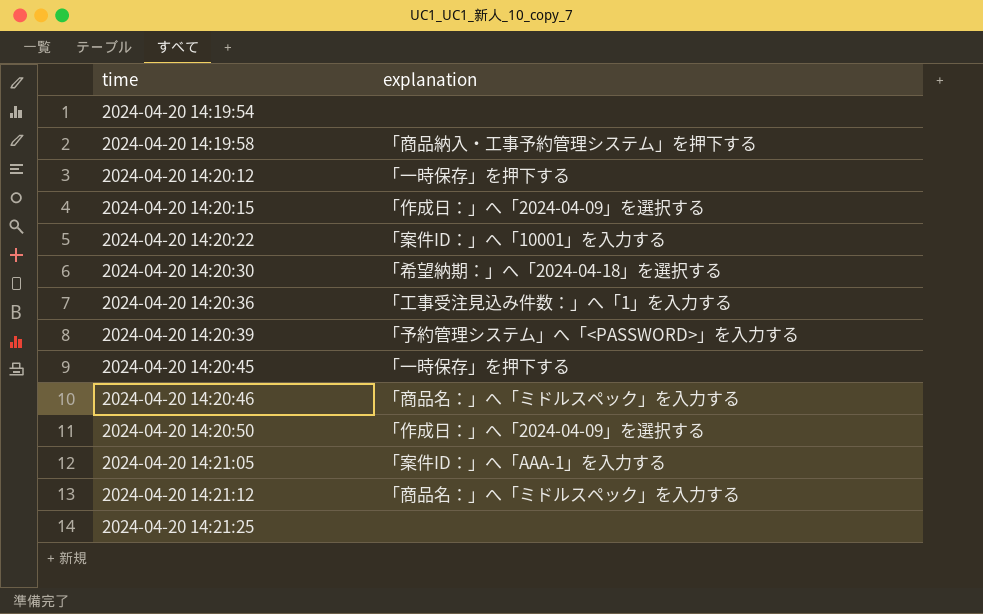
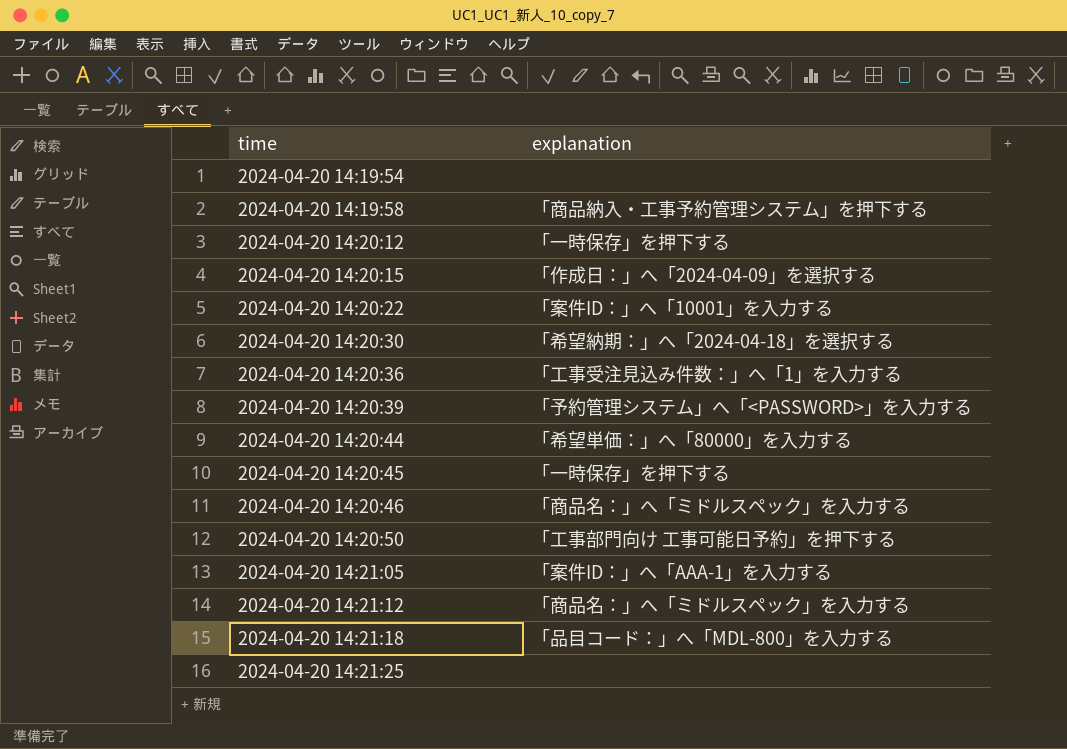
row 2024-04-20 14:20:44: none -> 「希望単価：」へ「80000」を入力する
2024-04-20 14:20:50 | explanation: 「作成日：」へ「2024-04-09」を選択する -> 「工事部門向け 工事可能日予約」を押下する
row 2024-04-20 14:21:18: none -> 「品目コード：」へ「MDL-800」を入力する

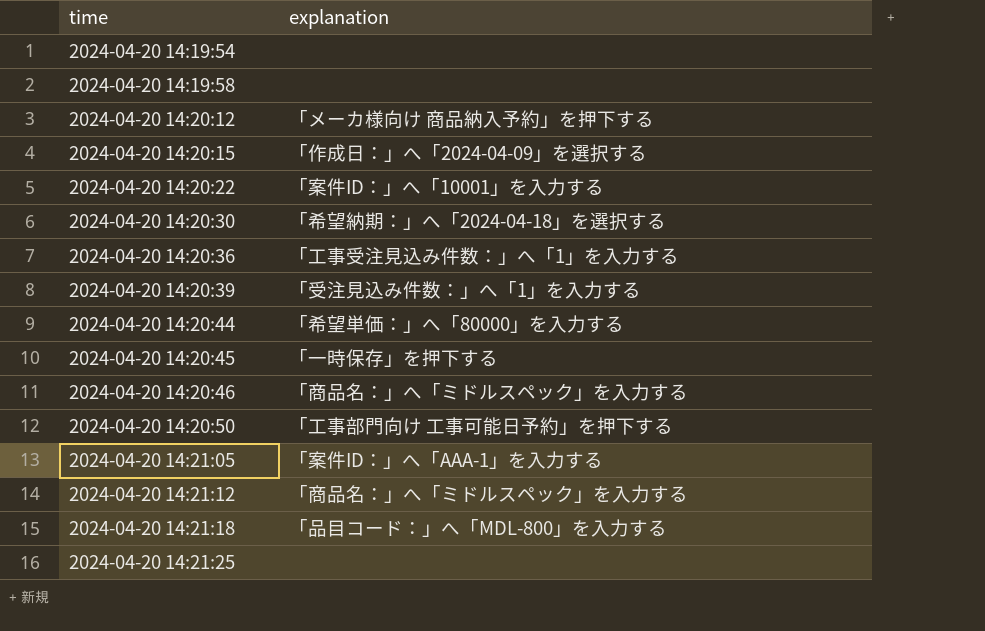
2024-04-20 14:19:58 | explanation: 「商品納入・工事予約管理システム」を押下する -> none
2024-04-20 14:20:12 | explanation: 「一時保存」を押下する -> 「メーカ様向け 商品納入予約」を押下する
2024-04-20 14:20:39 | explanation: 「予約管理システム」へ「<PASSWORD>」を入力する -> 「受注見込み件数：」へ「1」を入力する

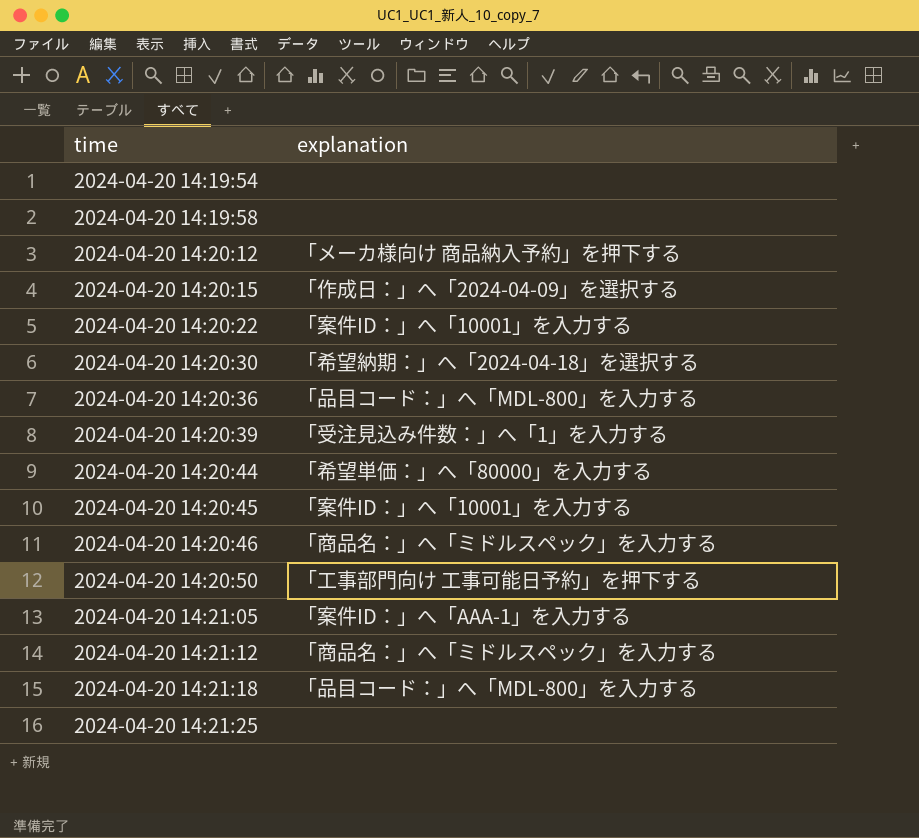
2024-04-20 14:20:36 | explanation: 「工事受注見込み件数：」へ「1」を入力する -> 「品目コード：」へ「MDL-800」を入力する
2024-04-20 14:20:45 | explanation: 「一時保存」を押下する -> 「案件ID：」へ「10001」を入力する

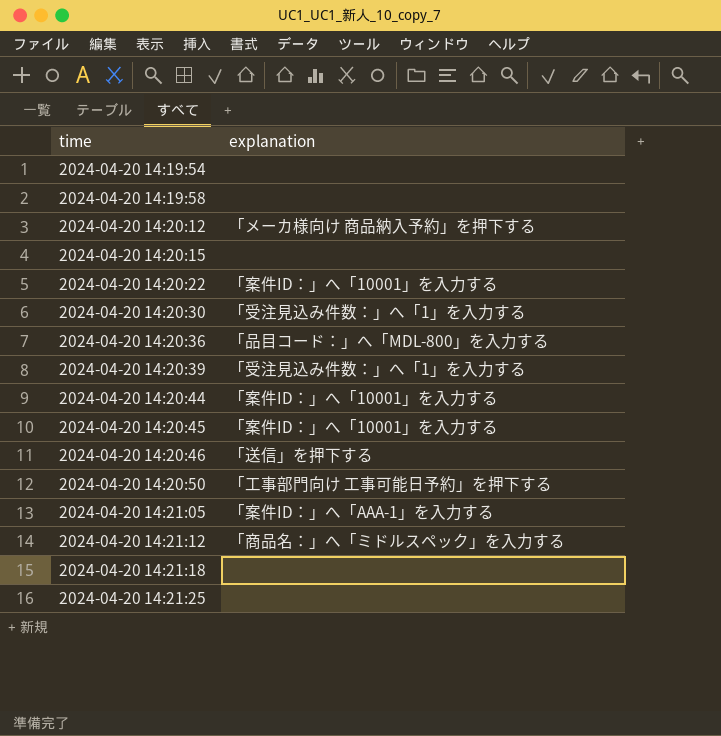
2024-04-20 14:20:15 | explanation: 「作成日：」へ「2024-04-09」を選択する -> none
2024-04-20 14:20:30 | explanation: 「希望納期：」へ「2024-04-18」を選択する -> 「受注見込み件数：」へ「1」を入力する
2024-04-20 14:20:44 | explanation: 「希望単価：」へ「80000」を入力する -> 「案件ID：」へ「10001」を入力する
2024-04-20 14:20:46 | explanation: 「商品名：」へ「ミドルスペック」を入力する -> 「送信」を押下する
2024-04-20 14:21:18 | explanation: 「品目コード：」へ「MDL-800」を入力する -> none

